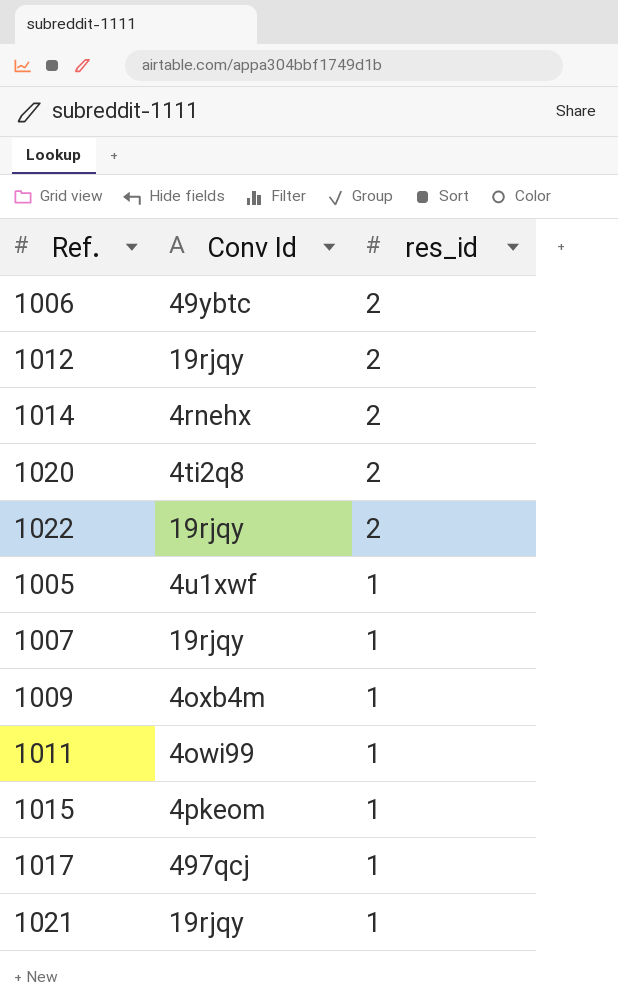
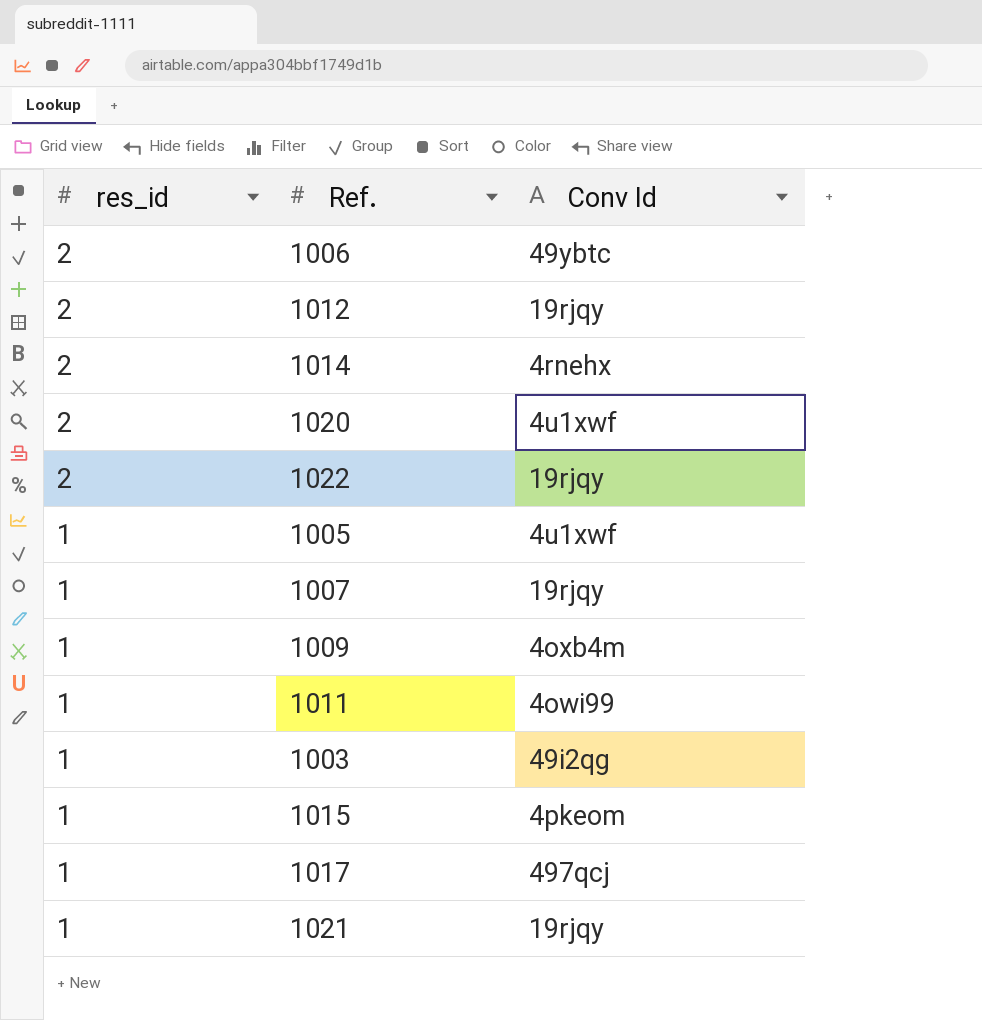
column res_id | position: 3 -> 1
1020 | Conv Id: 4ti2q8 -> 4u1xwf
row 1003: none -> 1 | 49i2qg

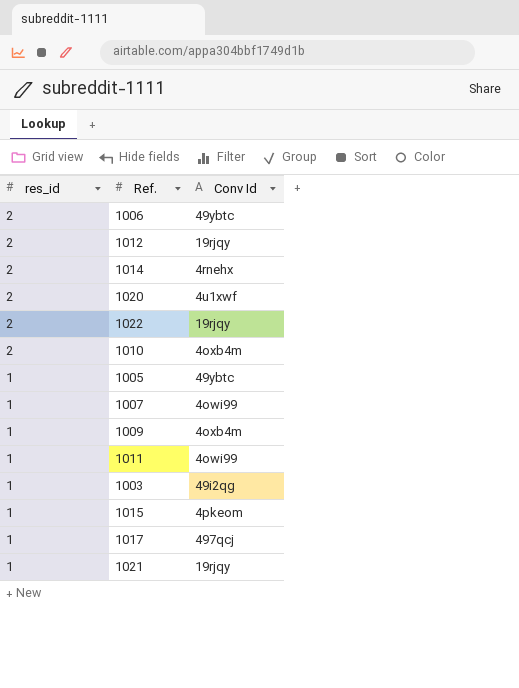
row 1010: none -> 2 | 4oxb4m
1005 | Conv Id: 4u1xwf -> 49ybtc
1007 | Conv Id: 19rjqy -> 4owi99

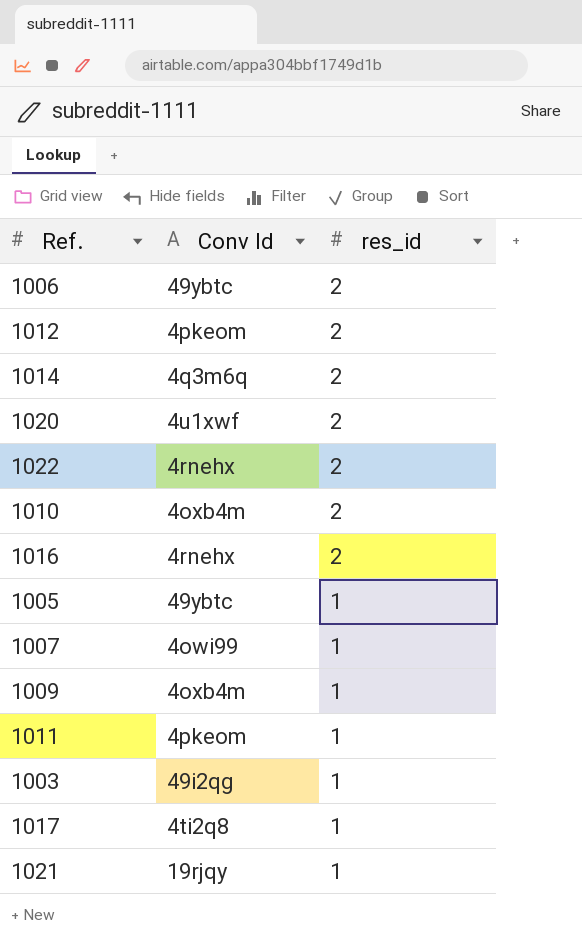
column res_id | position: 1 -> 3
row 1015: 1 | 4pkeom -> none
1012 | Conv Id: 19rjqy -> 4pkeom
1014 | Conv Id: 4rnehx -> 4q3m6q
1022 | Conv Id: 19rjqy -> 4rnehx
row 1016: none -> 4rnehx | 2
1011 | Conv Id: 4owi99 -> 4pkeom
1017 | Conv Id: 497qcj -> 4ti2q8

